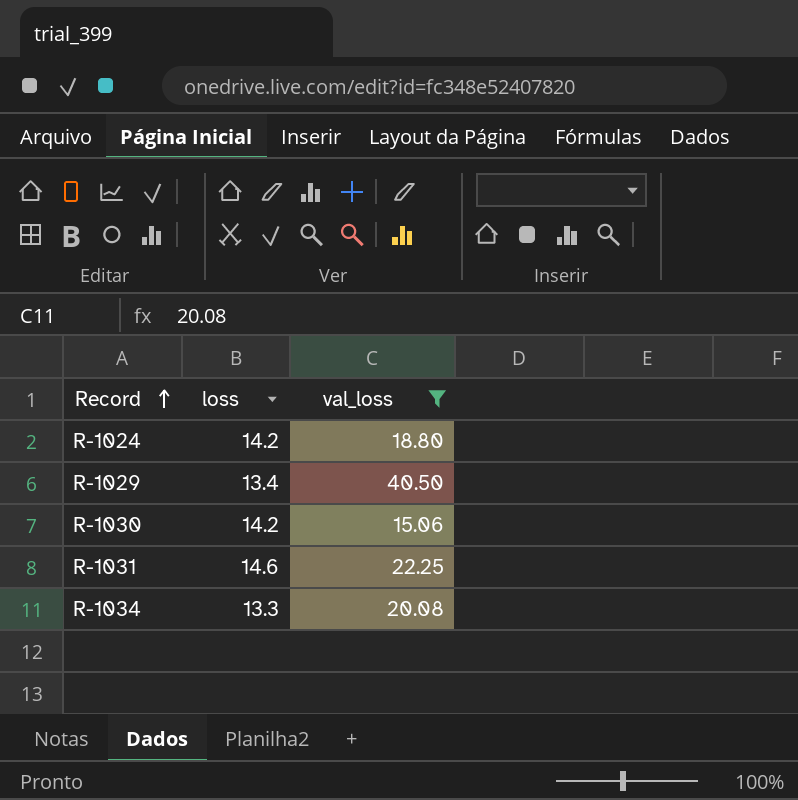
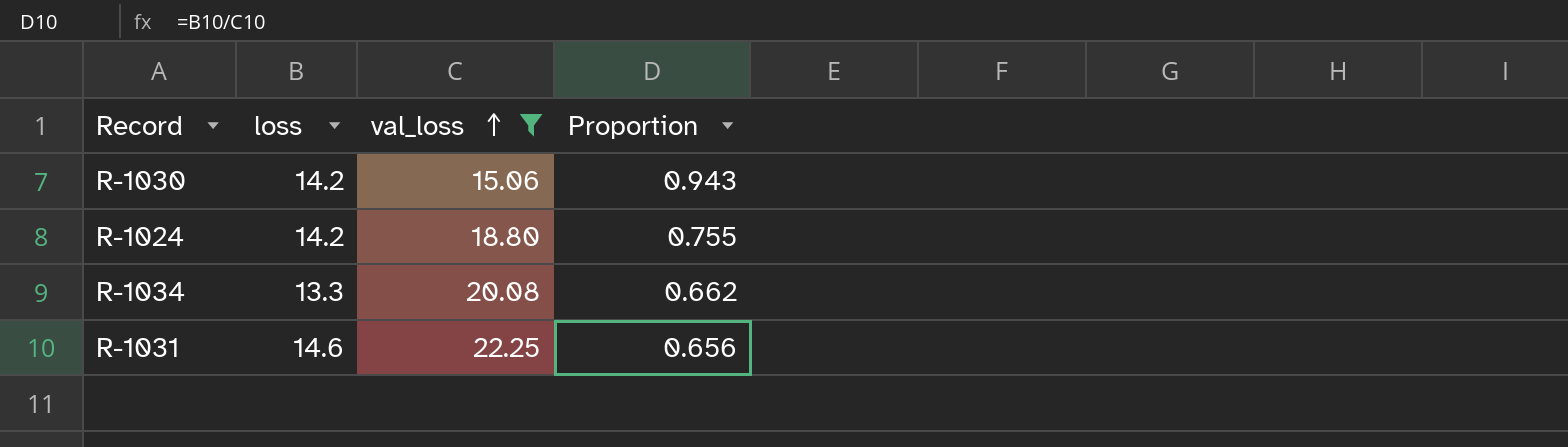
row order: Record ascending -> val_loss ascending
column Proportion | formula: none -> [loss] / [val_loss]
row R-1029: 13.4 | 40.50 -> none

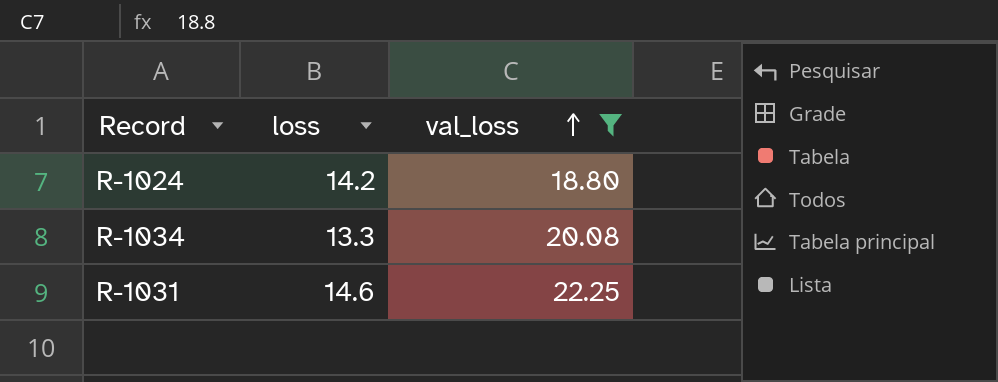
column Proportion | formula: [loss] / [val_loss] -> none
row R-1030: 14.2 | 15.06 | 0.943 -> none

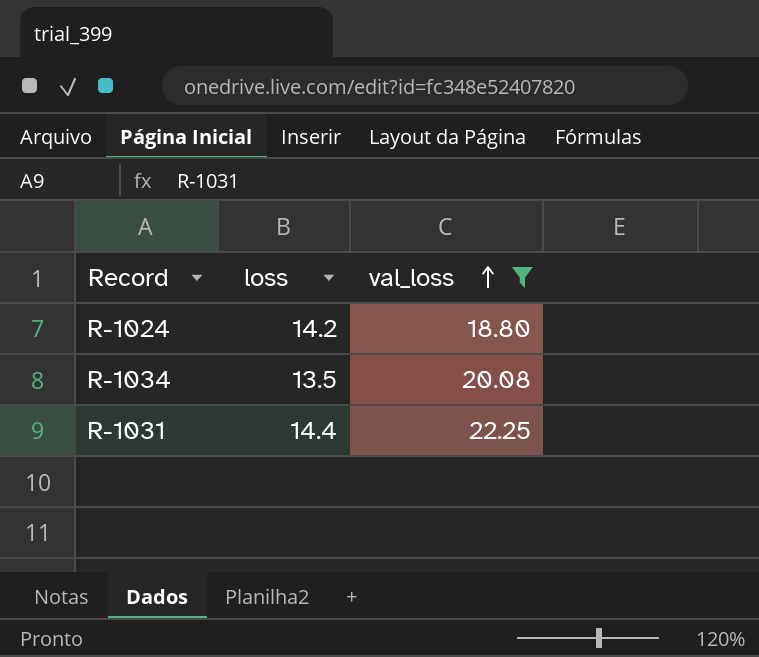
R-1034 | loss: 13.3 -> 13.5
R-1031 | loss: 14.6 -> 14.4

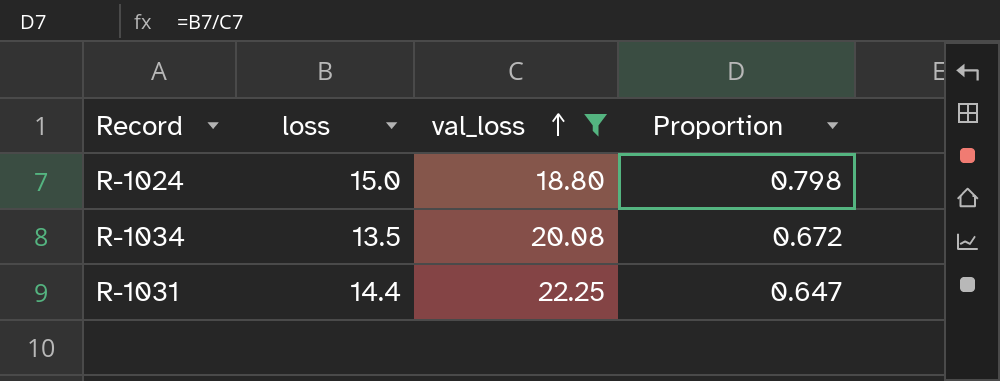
column Proportion | formula: none -> [loss] / [val_loss]
R-1024 | loss: 14.2 -> 15.0

